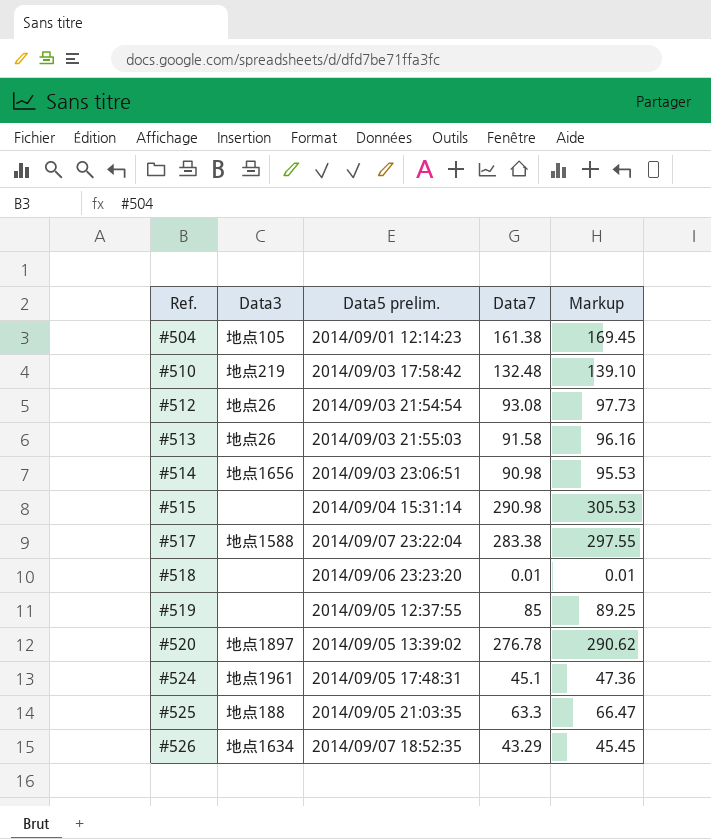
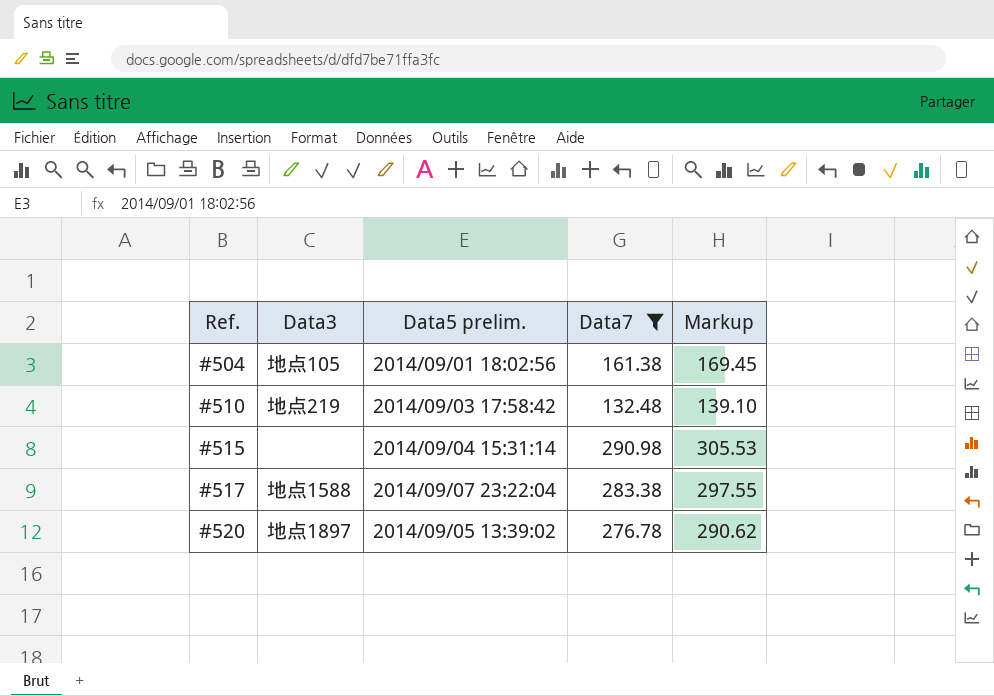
filter: none -> Data7 >= 132.48
#504 | Data5 prelim.: 2014/09/01 12:14:23 -> 2014/09/01 18:02:56

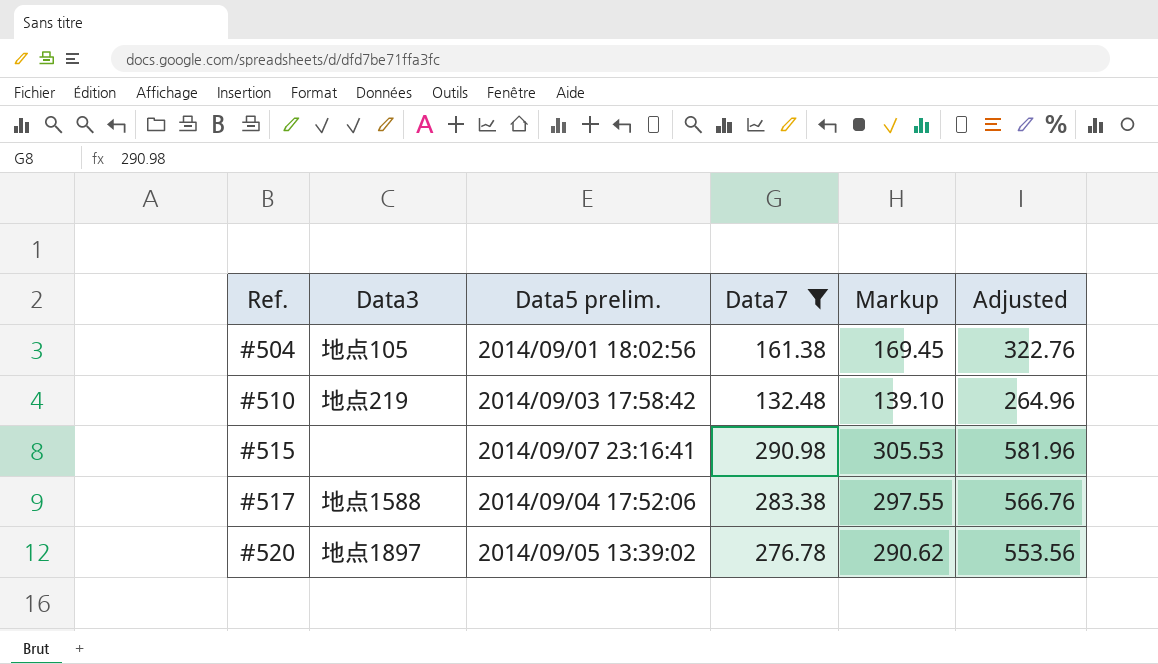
column Adjusted | formula: none -> [Data7] * 2
#515 | Data5 prelim.: 2014/09/04 15:31:14 -> 2014/09/07 23:16:41
#517 | Data5 prelim.: 2014/09/07 23:22:04 -> 2014/09/04 17:52:06

